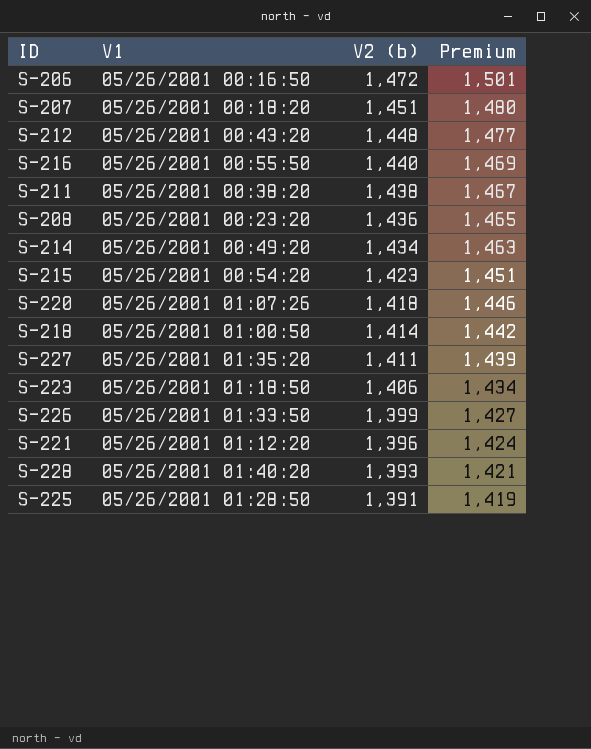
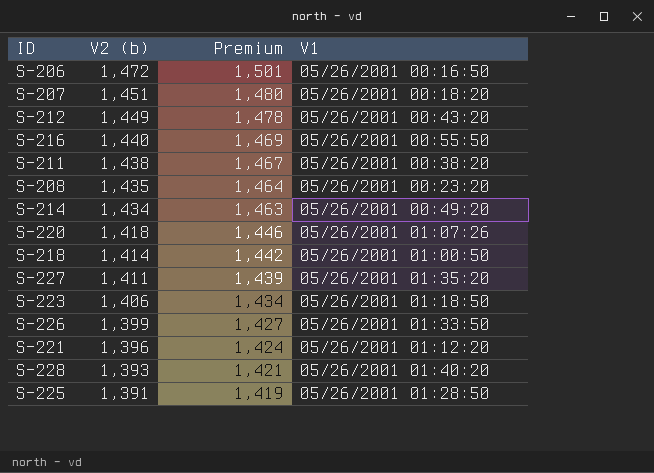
column V1 | position: 2 -> 4
row S-215: 05/26/2001 00:54:20 | 1,423 | 1,451 -> none
S-212 | V2 (b): 1,448 -> 1,449
S-212 | Premium: 1,477 -> 1,478
S-208 | V2 (b): 1,436 -> 1,435
S-208 | Premium: 1,465 -> 1,464

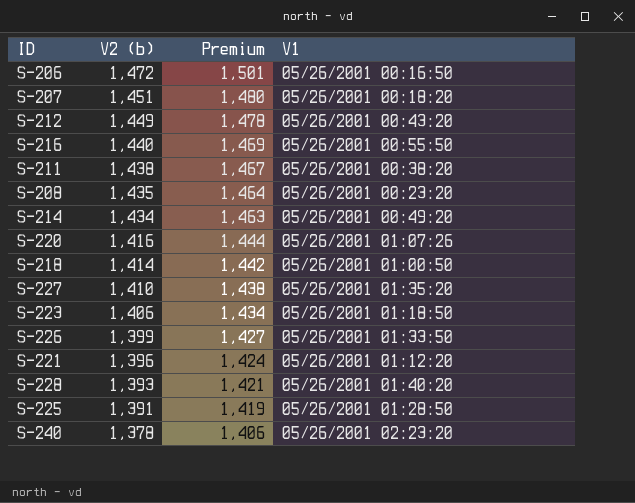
S-220 | V2 (b): 1,418 -> 1,416
S-220 | Premium: 1,446 -> 1,444
S-227 | V2 (b): 1,411 -> 1,410
S-227 | Premium: 1,439 -> 1,438
row S-240: none -> 1,378 | 1,406 | 05/26/2001 02:23:20

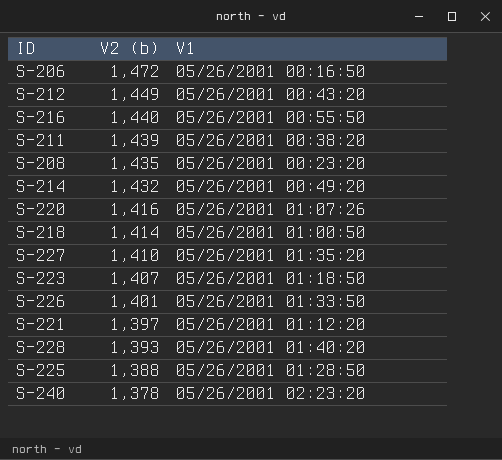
column Premium | formula: [V2 (b)] * 1.02 -> none
row S-207: 1,451 | 1,480 | 05/26/2001 00:18:20 -> none
S-211 | V2 (b): 1,438 -> 1,439
S-214 | V2 (b): 1,434 -> 1,432
S-223 | V2 (b): 1,406 -> 1,407
S-226 | V2 (b): 1,399 -> 1,401
S-221 | V2 (b): 1,396 -> 1,397
S-225 | V2 (b): 1,391 -> 1,388

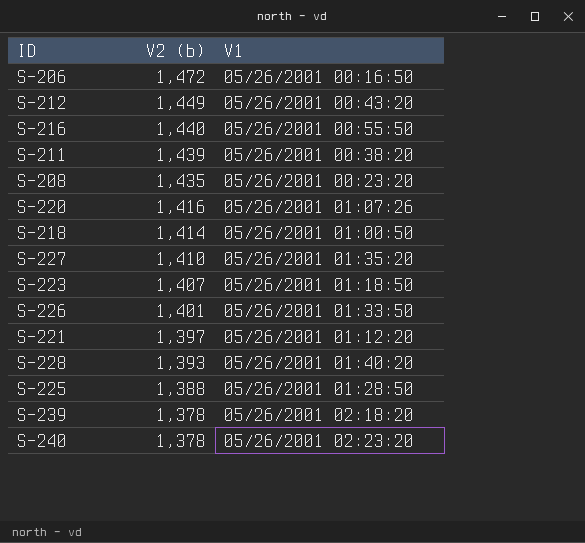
row S-214: 1,432 | 05/26/2001 00:49:20 -> none
row S-239: none -> 1,378 | 05/26/2001 02:18:20

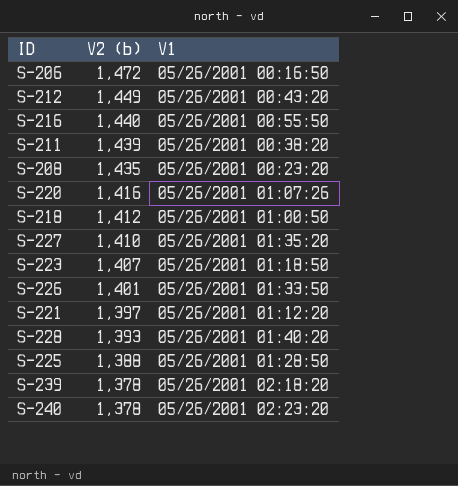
S-218 | V2 (b): 1,414 -> 1,412

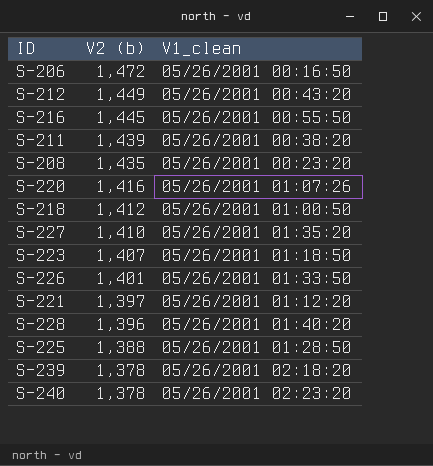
column name: V1 -> V1_clean
S-216 | V2 (b): 1,440 -> 1,445
S-228 | V2 (b): 1,393 -> 1,396

